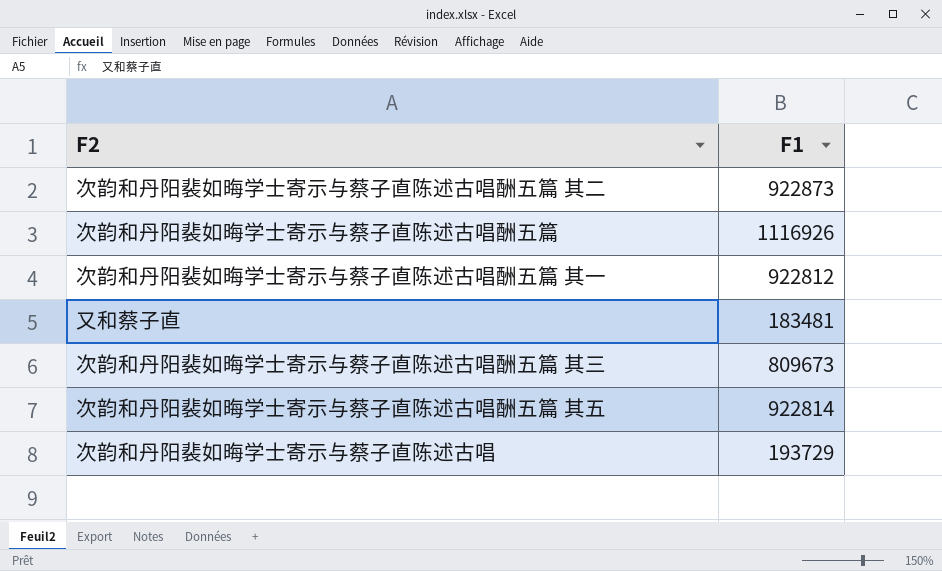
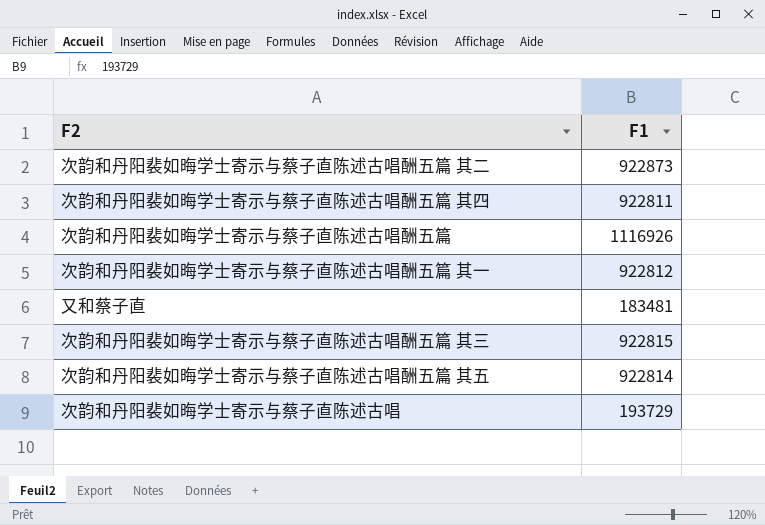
row 次韵和丹阳裴如晦学士寄示与蔡子直陈述古唱酬五篇 其四: none -> 922811
次韵和丹阳裴如晦学士寄示与蔡子直陈述古唱酬五篇 其三 | F1: 809673 -> 922815

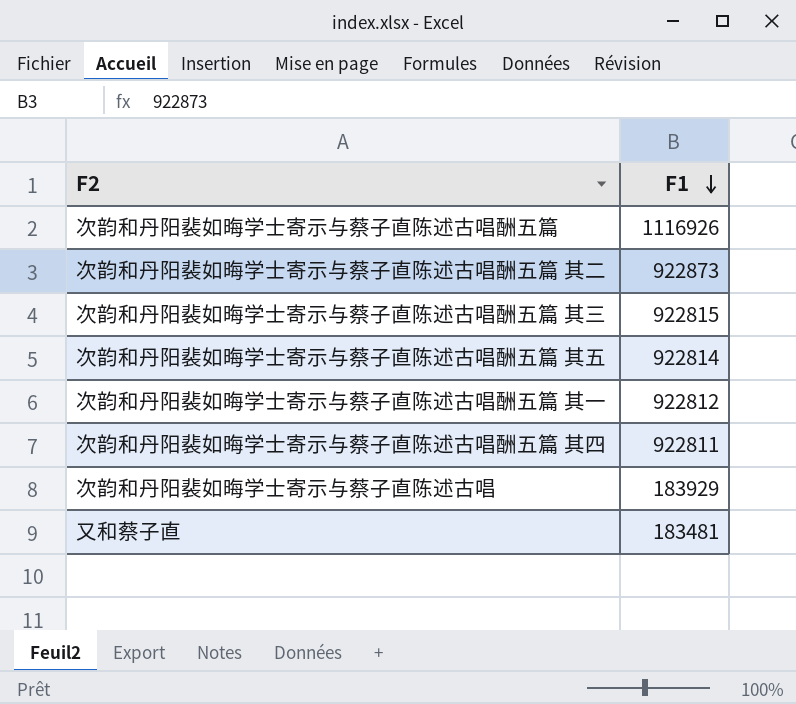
row order: none -> F1 descending
次韵和丹阳裴如晦学士寄示与蔡子直陈述古唱 | F1: 193729 -> 183929

